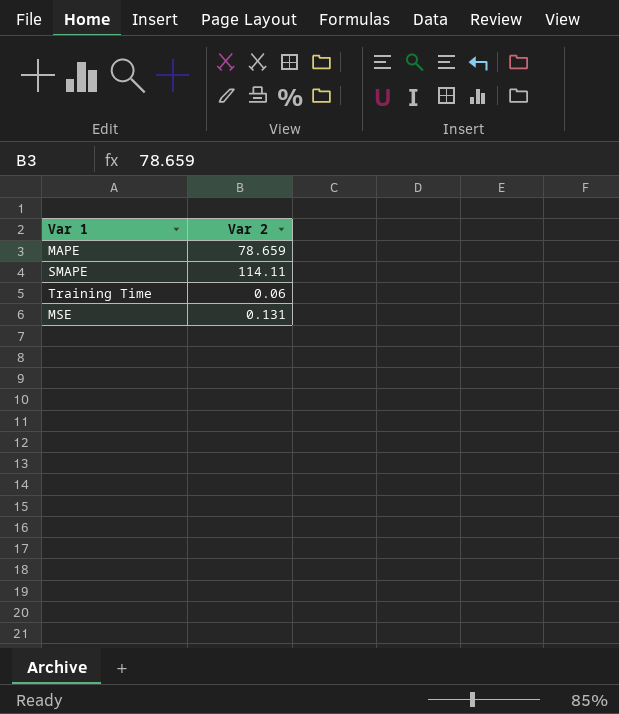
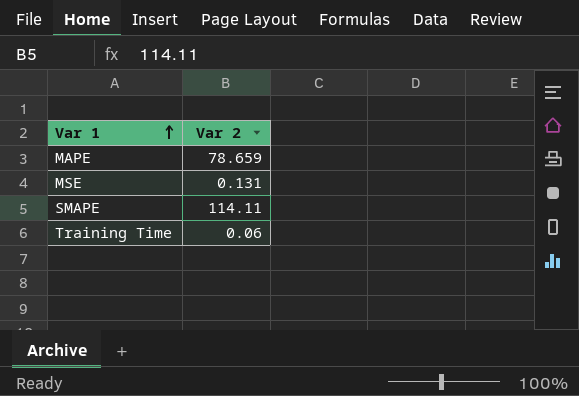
row order: none -> Var 1 ascending

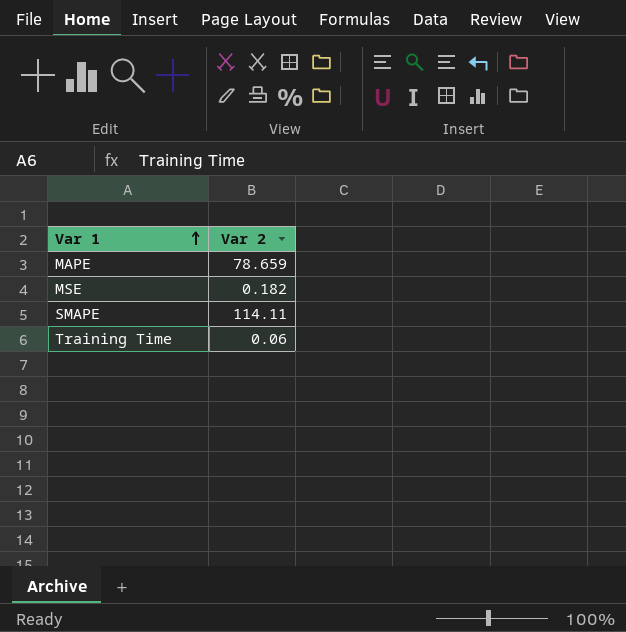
MSE | Var 2: 0.131 -> 0.182

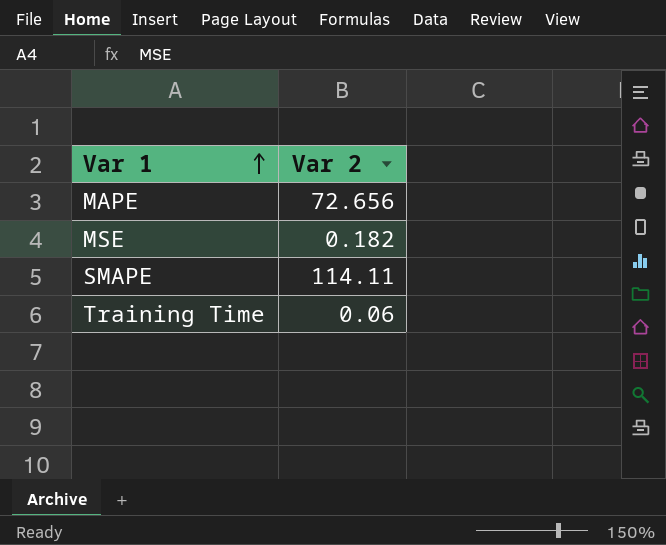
MAPE | Var 2: 78.659 -> 72.656

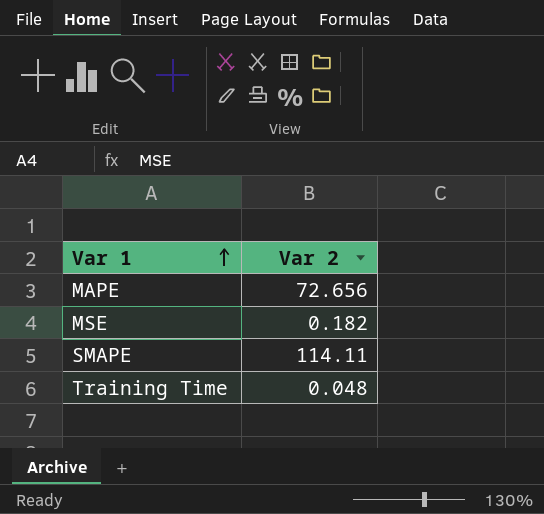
Training Time | Var 2: 0.06 -> 0.048

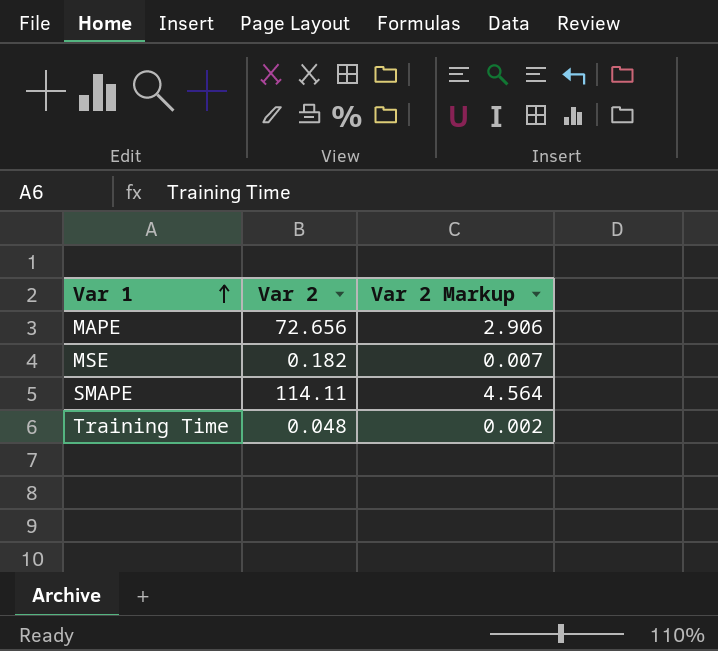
column Var 2 Markup | formula: none -> [Var 2] * 0.04

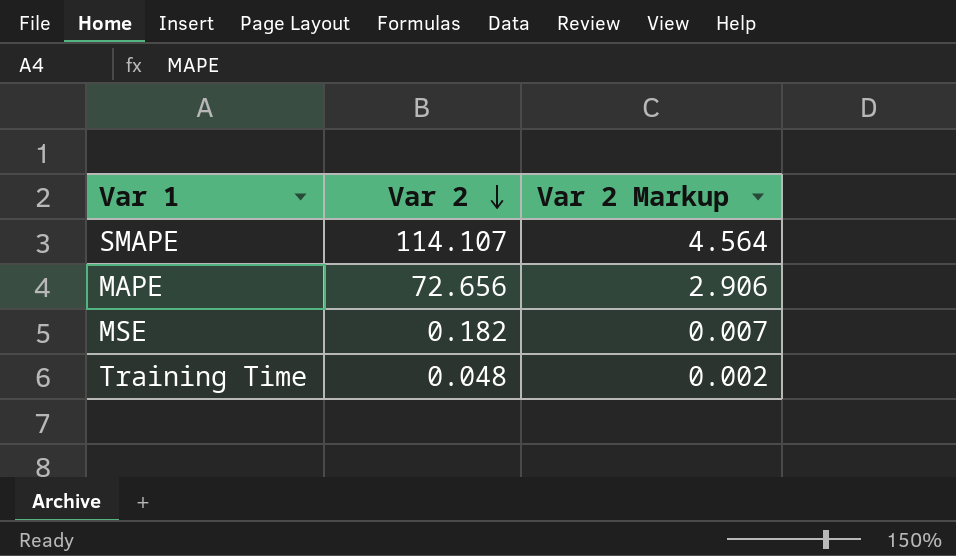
row order: Var 1 ascending -> Var 2 descending
SMAPE | Var 2: 114.11 -> 114.107

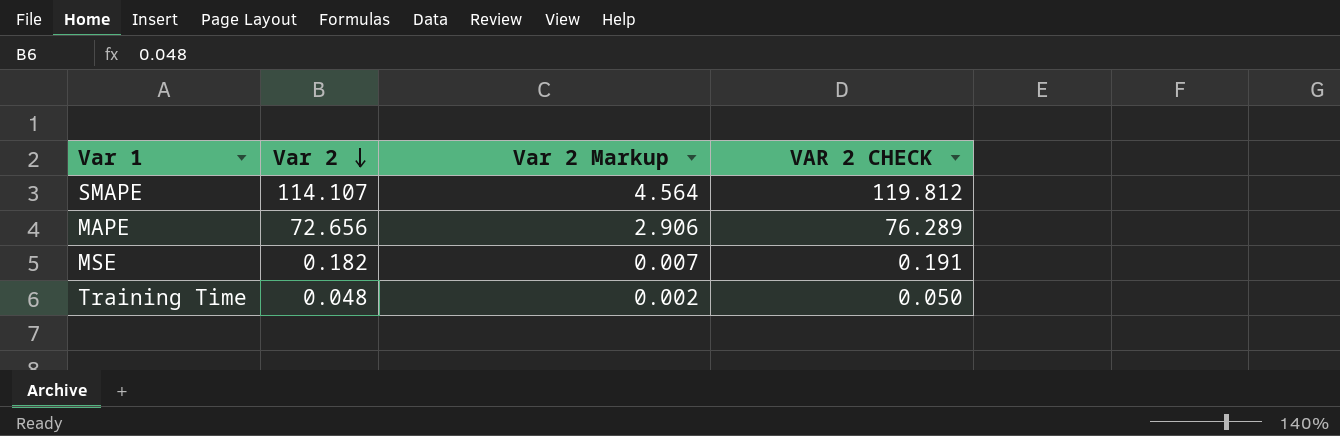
column VAR 2 CHECK | formula: none -> [Var 2] * 1.05

